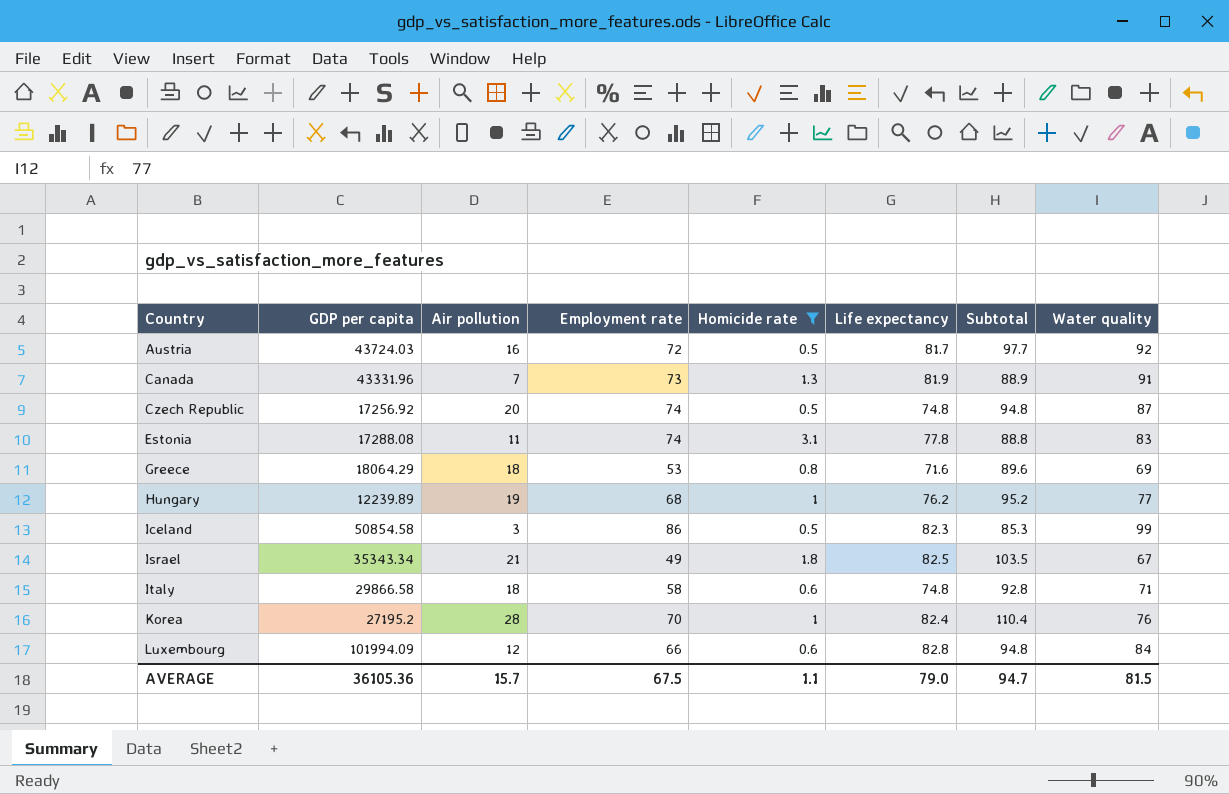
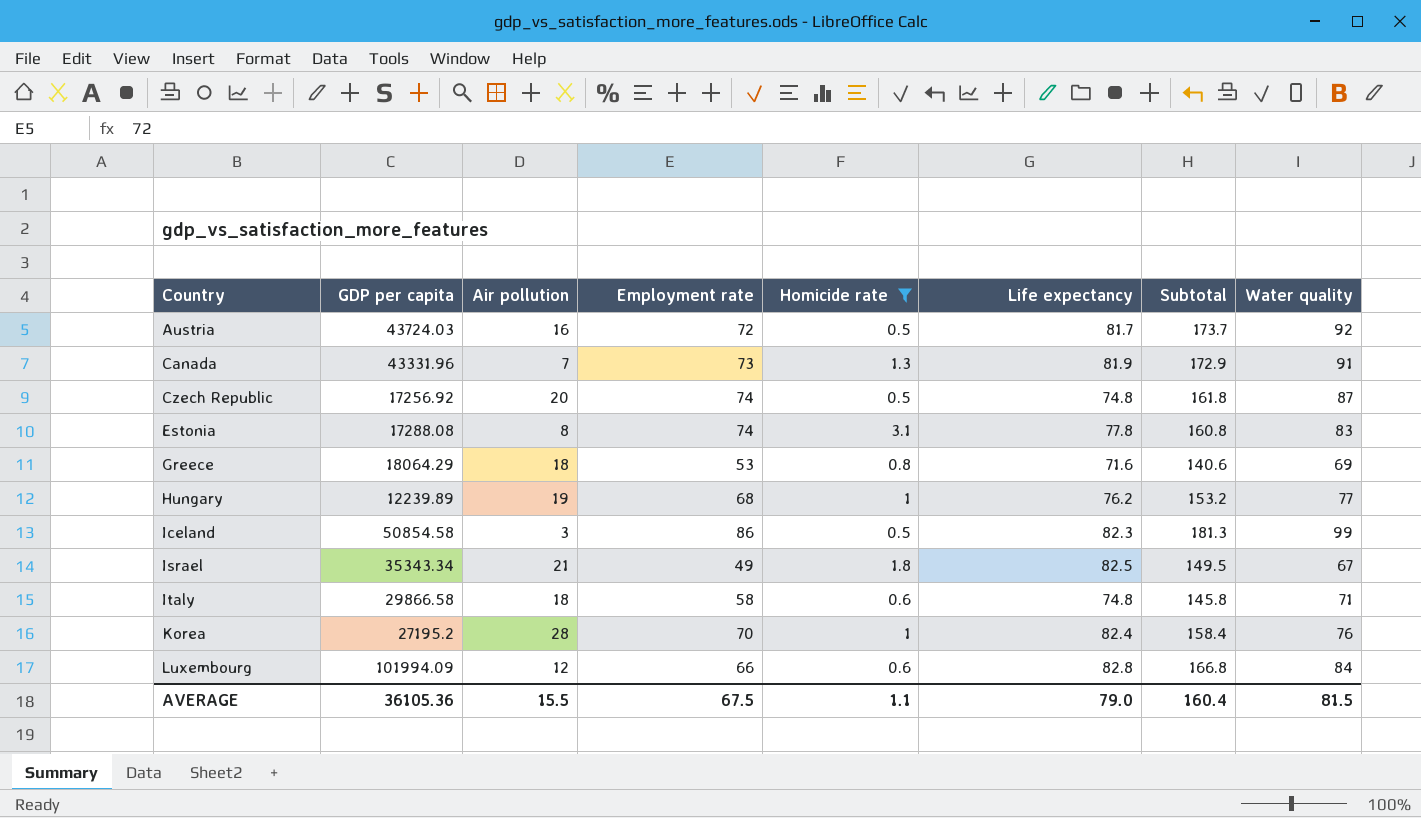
column Subtotal | formula: [Air pollution] + [Life expectancy] -> [Life expectancy] + [Water quality]
Estonia | Air pollution: 11 -> 8
AVERAGE | Air pollution: 15.7 -> 15.5
AVERAGE | Subtotal: 94.7 -> 160.4

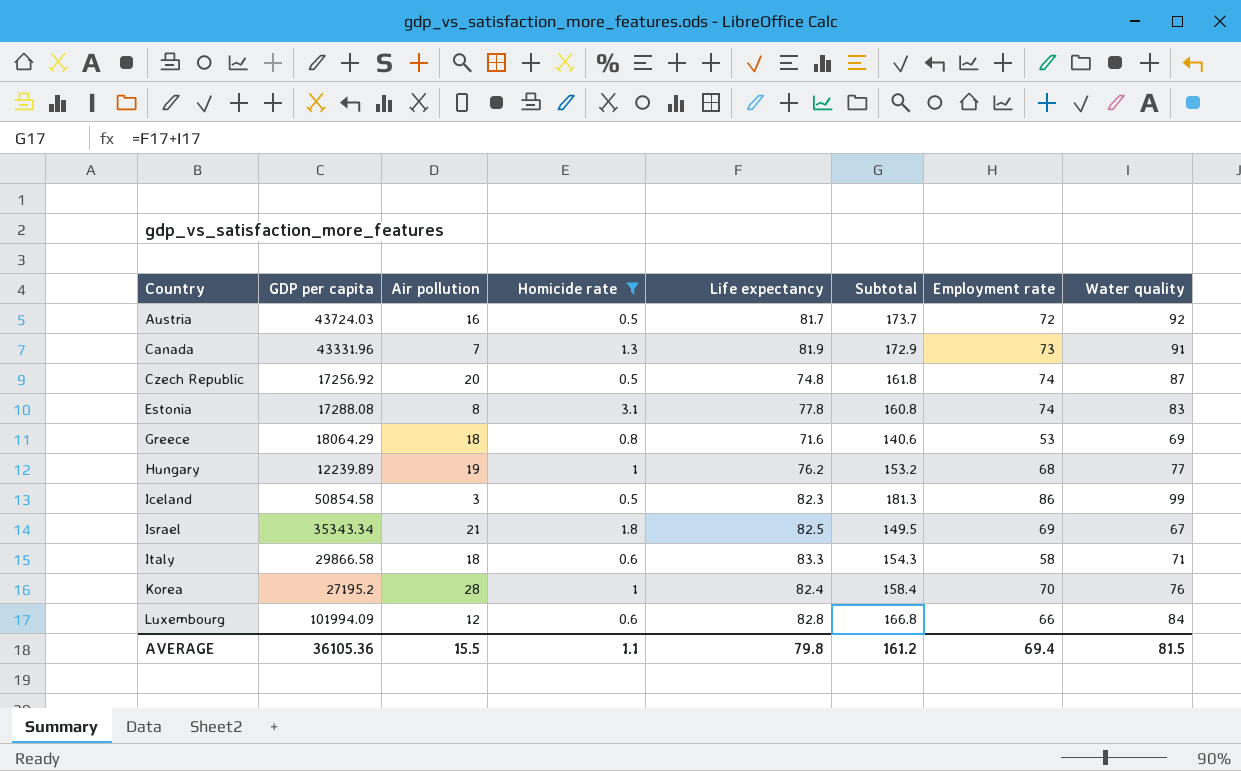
column Employment rate | position: 4 -> 7
Israel | Employment rate: 49 -> 69
Italy | Life expectancy: 74.8 -> 83.3
Italy | Subtotal: 145.8 -> 154.3
AVERAGE | Life expectancy: 79.0 -> 79.8
AVERAGE | Subtotal: 160.4 -> 161.2
AVERAGE | Employment rate: 67.5 -> 69.4

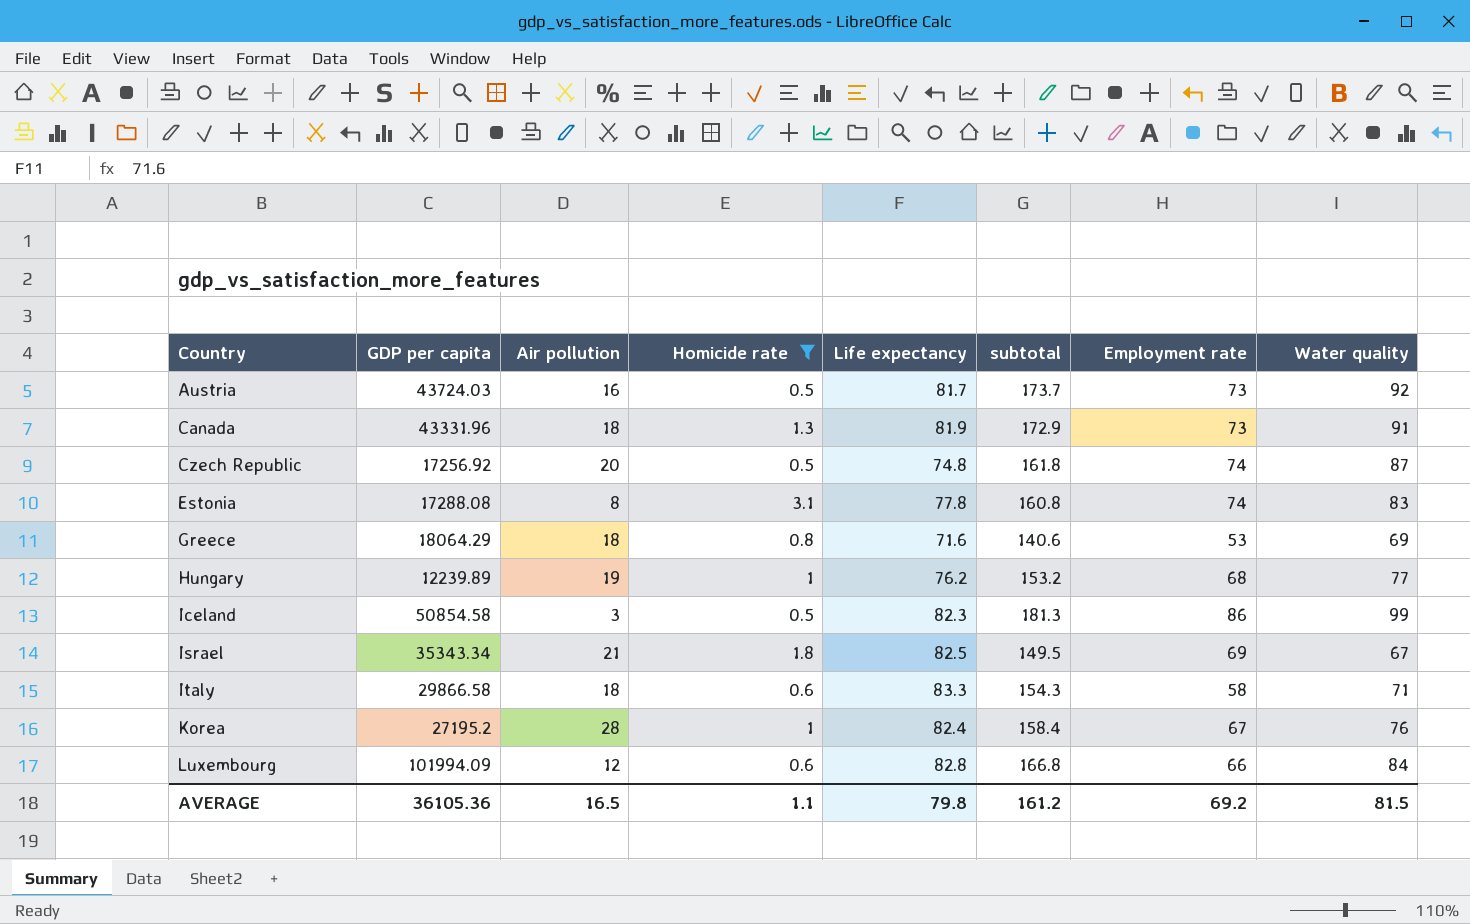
column name: Subtotal -> subtotal
Austria | Employment rate: 72 -> 73
Canada | Air pollution: 7 -> 18
Korea | Employment rate: 70 -> 67
AVERAGE | Air pollution: 15.5 -> 16.5
AVERAGE | Employment rate: 69.4 -> 69.2

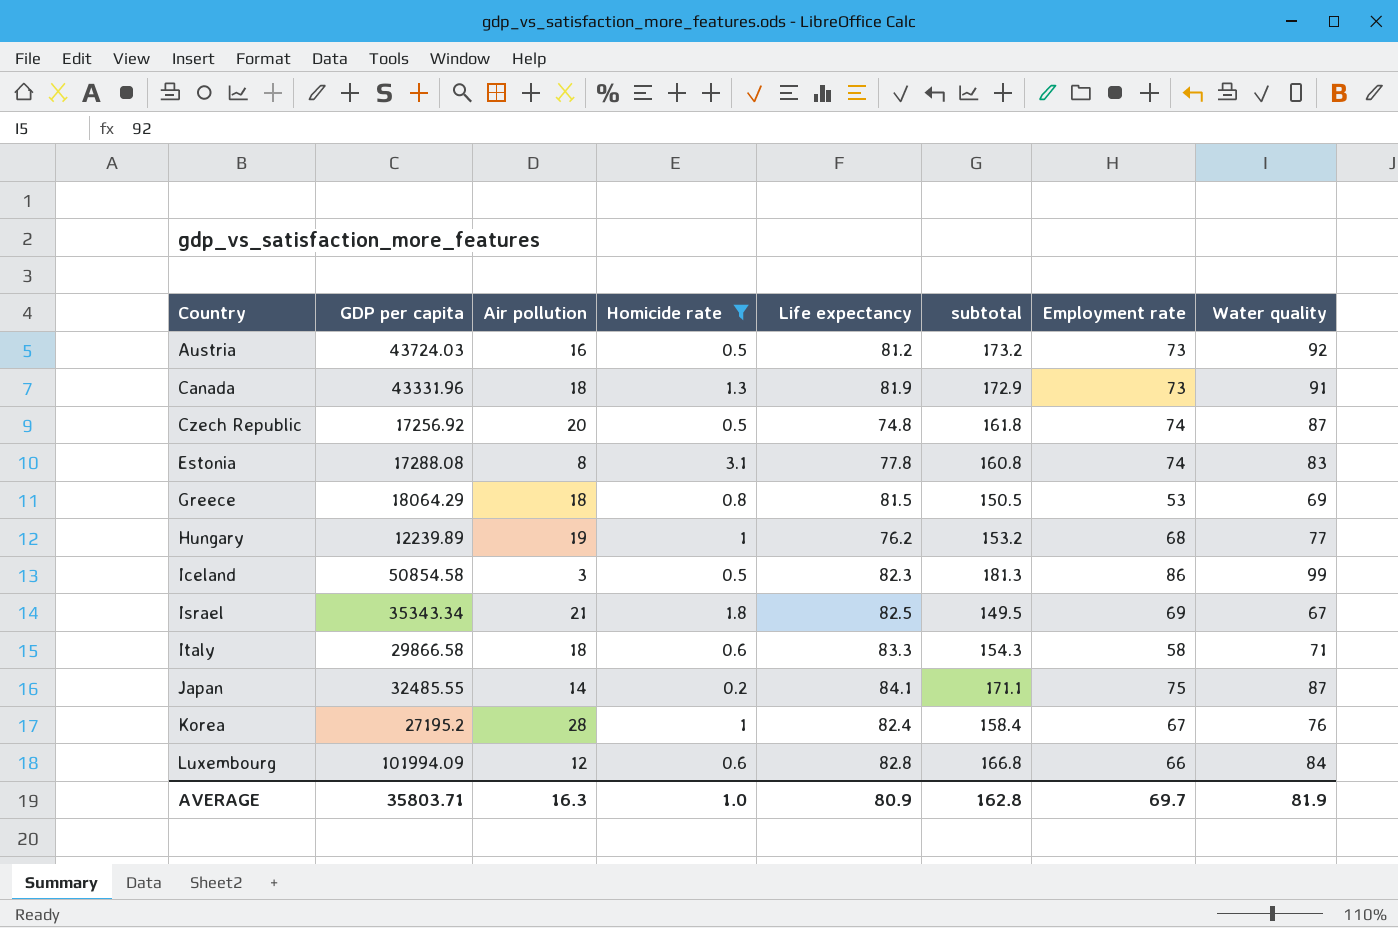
Austria | Life expectancy: 81.7 -> 81.2
Austria | subtotal: 173.7 -> 173.2
Greece | Life expectancy: 71.6 -> 81.5
Greece | subtotal: 140.6 -> 150.5
row Japan: none -> 32485.55 | 14 | 0.2 | 84.1 | 171.1 | 75 | 87
AVERAGE | GDP per capita: 36105.36 -> 35803.71
AVERAGE | Air pollution: 16.5 -> 16.3
AVERAGE | Homicide rate: 1.1 -> 1.0
AVERAGE | Life expectancy: 79.8 -> 80.9
AVERAGE | subtotal: 161.2 -> 162.8
AVERAGE | Employment rate: 69.2 -> 69.7
AVERAGE | Water quality: 81.5 -> 81.9

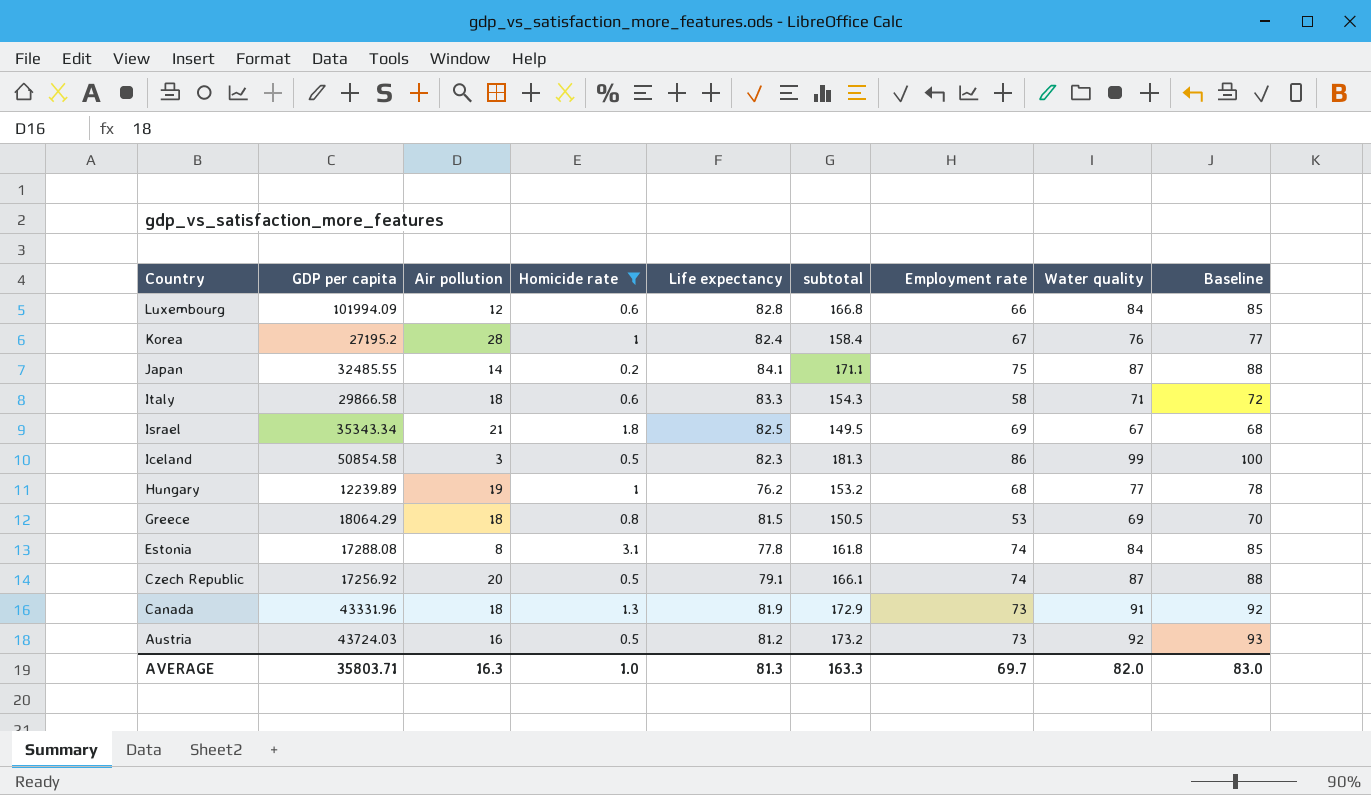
row order: Country ascending -> Country descending
column Baseline | formula: none -> [Water quality] + 1
Estonia | subtotal: 160.8 -> 161.8
Estonia | Water quality: 83 -> 84
Czech Republic | Life expectancy: 74.8 -> 79.1
Czech Republic | subtotal: 161.8 -> 166.1
AVERAGE | Life expectancy: 80.9 -> 81.3
AVERAGE | subtotal: 162.8 -> 163.3
AVERAGE | Water quality: 81.9 -> 82.0

